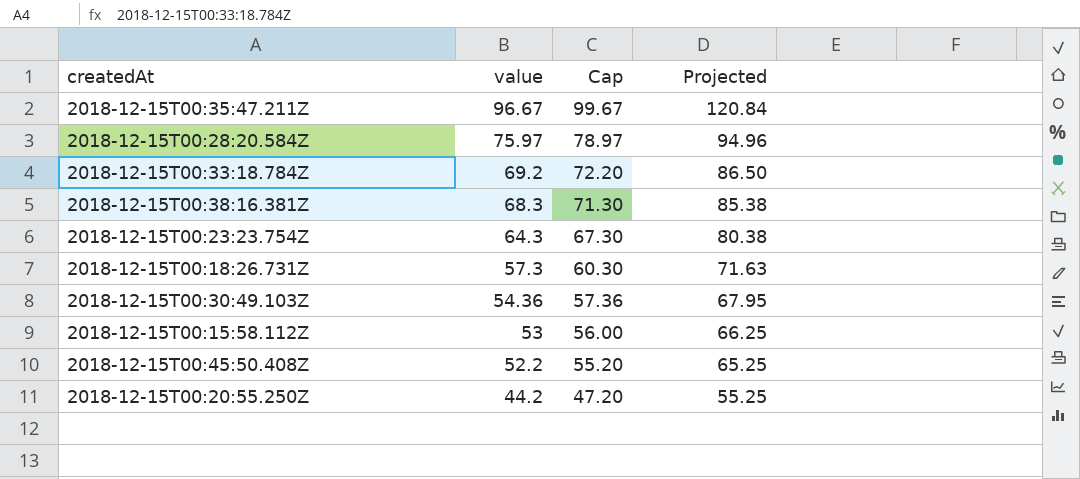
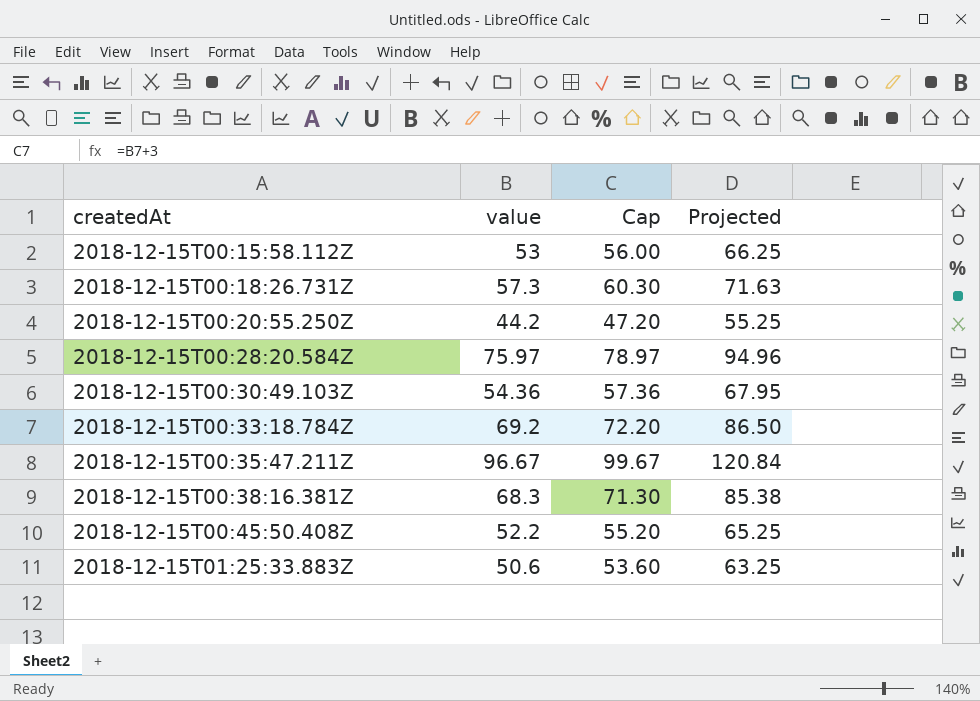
row order: value descending -> createdAt ascending
row 2018-12-15T00:23:23.754Z: 64.3 | 67.30 | 80.38 -> none
row 2018-12-15T01:25:33.883Z: none -> 50.6 | 53.60 | 63.25

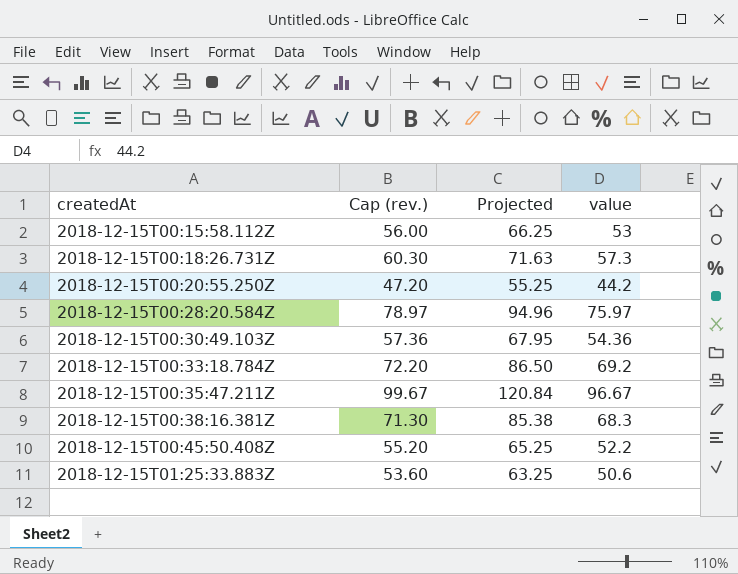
column name: Cap -> Cap (rev.)
column value | position: 2 -> 4

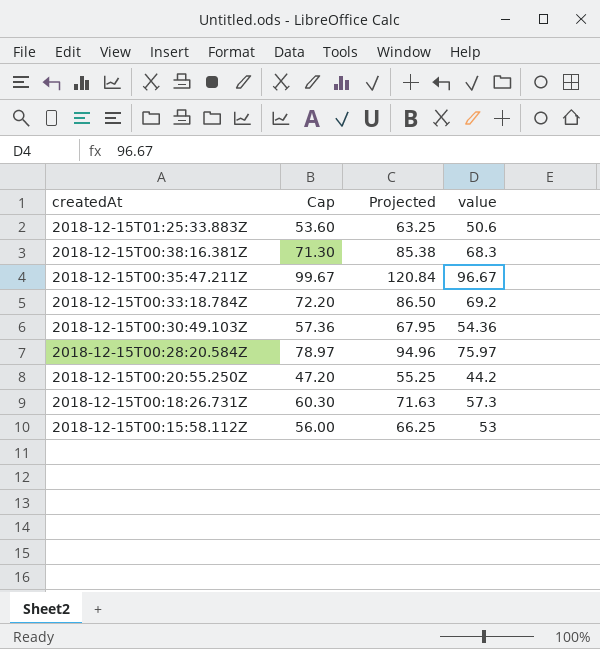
row order: createdAt ascending -> createdAt descending
column name: Cap (rev.) -> Cap
row 2018-12-15T00:45:50.408Z: 55.20 | 65.25 | 52.2 -> none

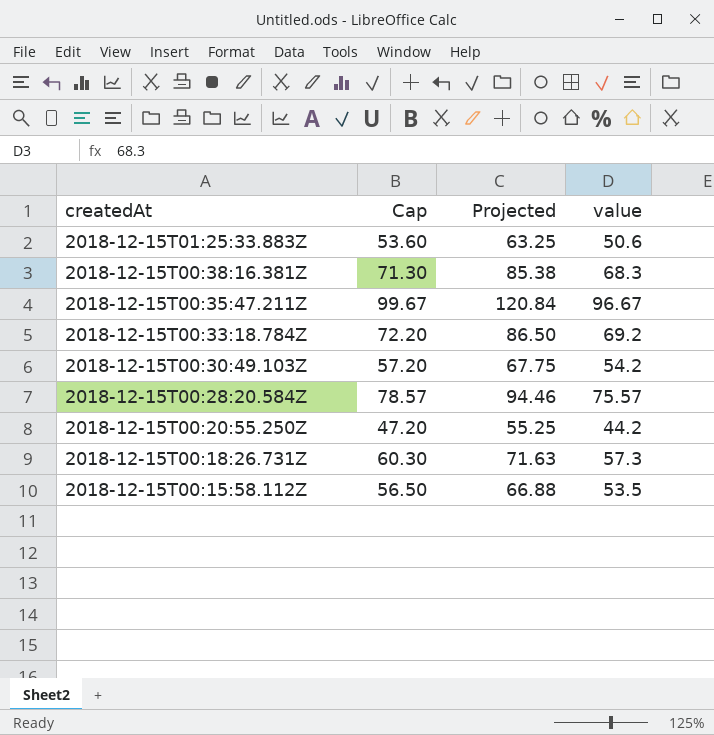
2018-12-15T00:30:49.103Z | Cap: 57.36 -> 57.20
2018-12-15T00:30:49.103Z | Projected: 67.95 -> 67.75
2018-12-15T00:30:49.103Z | value: 54.36 -> 54.2
2018-12-15T00:28:20.584Z | Cap: 78.97 -> 78.57
2018-12-15T00:28:20.584Z | Projected: 94.96 -> 94.46
2018-12-15T00:28:20.584Z | value: 75.97 -> 75.57
2018-12-15T00:15:58.112Z | Cap: 56.00 -> 56.50
2018-12-15T00:15:58.112Z | Projected: 66.25 -> 66.88
2018-12-15T00:15:58.112Z | value: 53 -> 53.5

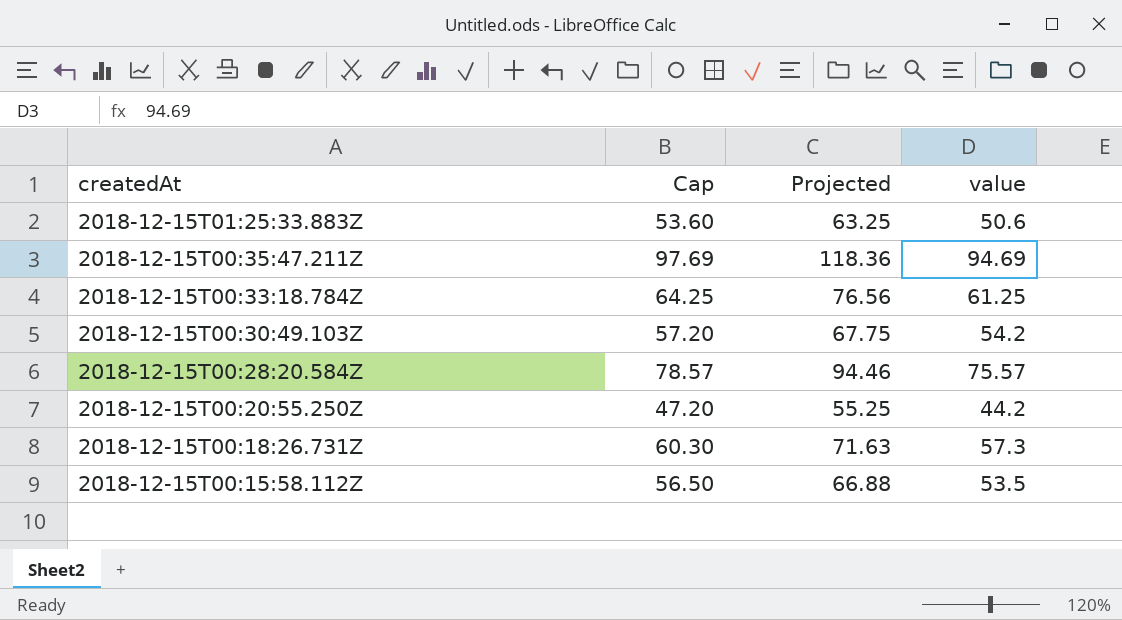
row 2018-12-15T00:38:16.381Z: 71.30 | 85.38 | 68.3 -> none
2018-12-15T00:35:47.211Z | Cap: 99.67 -> 97.69
2018-12-15T00:35:47.211Z | Projected: 120.84 -> 118.36
2018-12-15T00:35:47.211Z | value: 96.67 -> 94.69
2018-12-15T00:33:18.784Z | Cap: 72.20 -> 64.25
2018-12-15T00:33:18.784Z | Projected: 86.50 -> 76.56
2018-12-15T00:33:18.784Z | value: 69.2 -> 61.25

